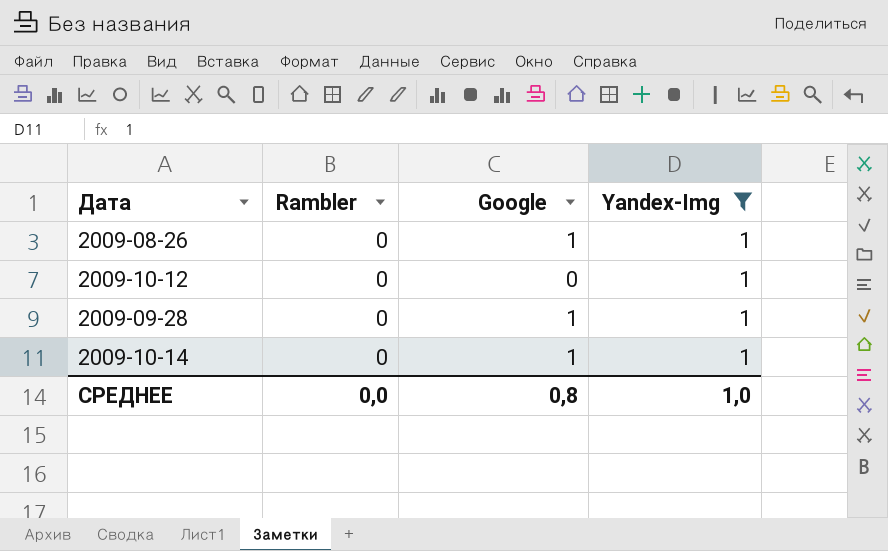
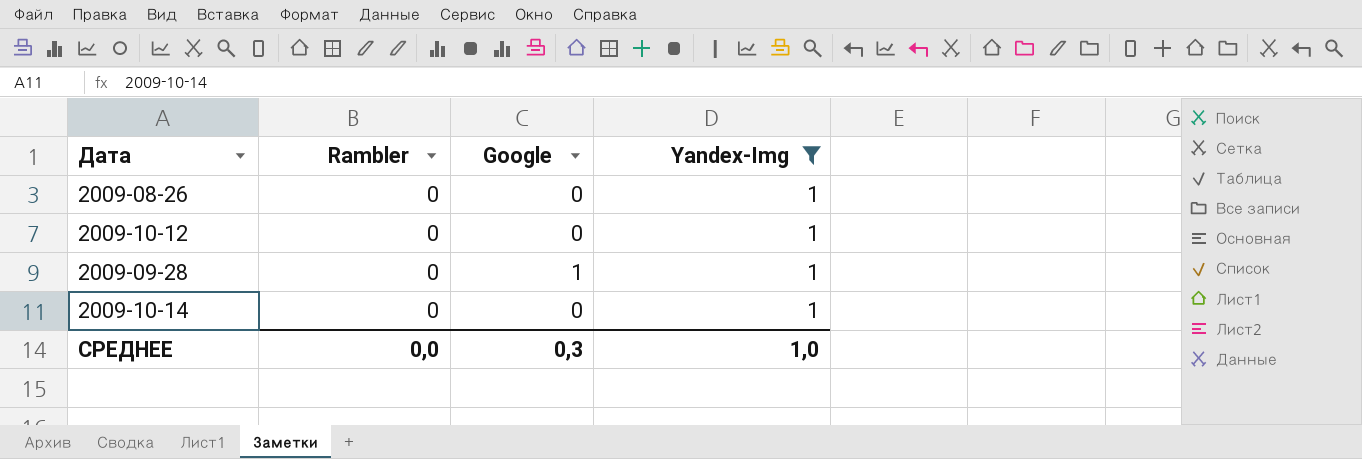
2009-08-26 | Google: 1 -> 0
2009-10-14 | Google: 1 -> 0
СРЕДНЕЕ | Google: 0,8 -> 0,3

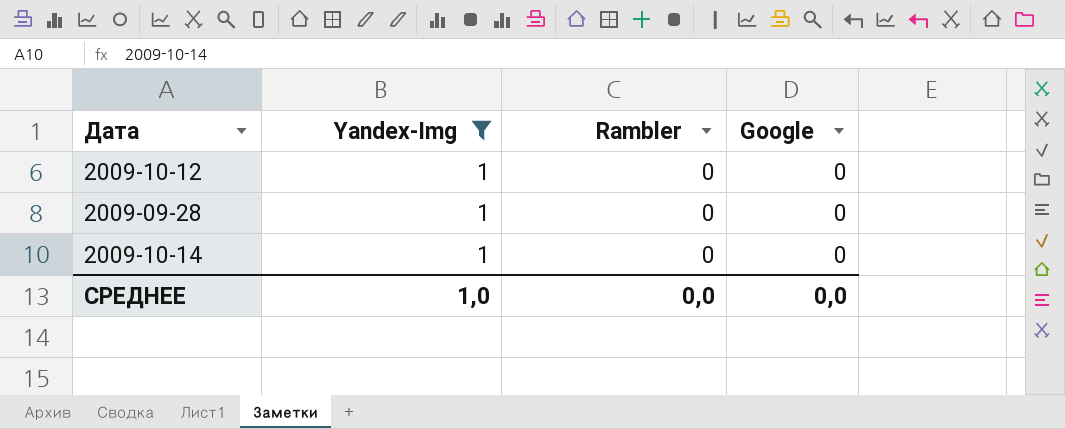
column Yandex-Img | position: 4 -> 2
row 2009-08-26: 0 | 0 | 1 -> none
2009-09-28 | Google: 1 -> 0
СРЕДНЕЕ | Google: 0,3 -> 0,0

